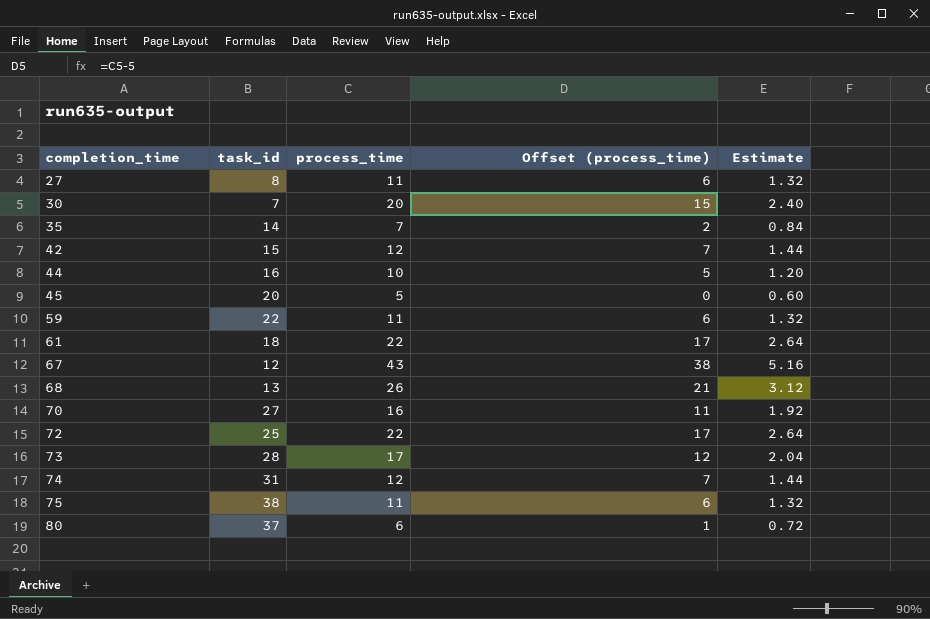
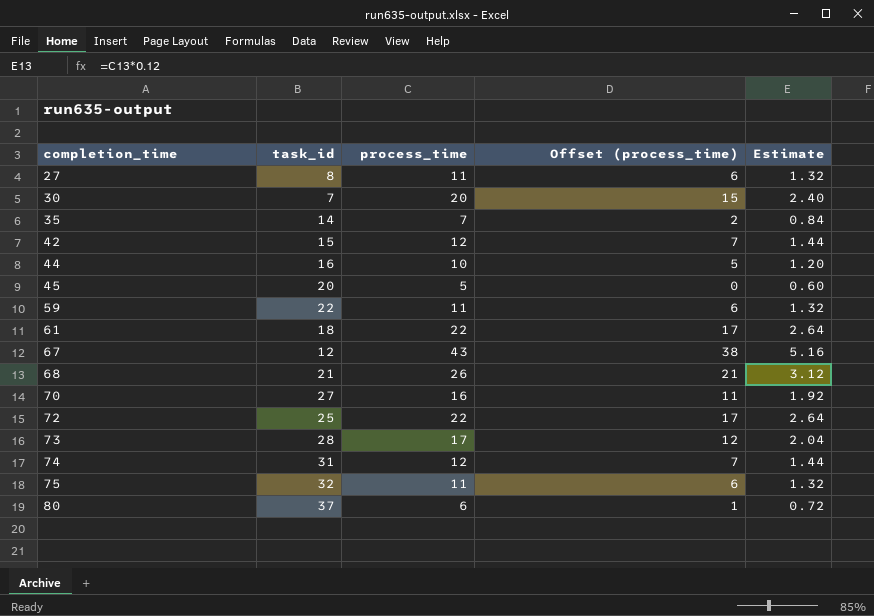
68 | task_id: 13 -> 21
75 | task_id: 38 -> 32

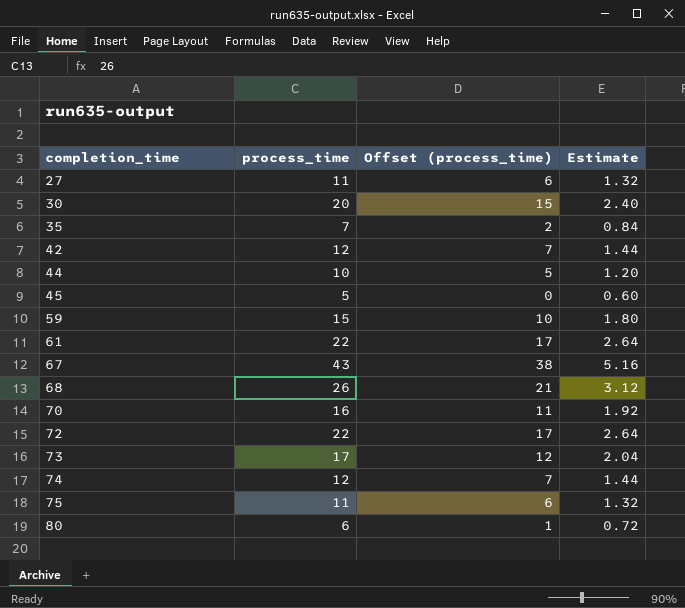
column task_id | position: 2 -> none
59 | process_time: 11 -> 15
59 | Offset (process_time): 6 -> 10
59 | Estimate: 1.32 -> 1.80

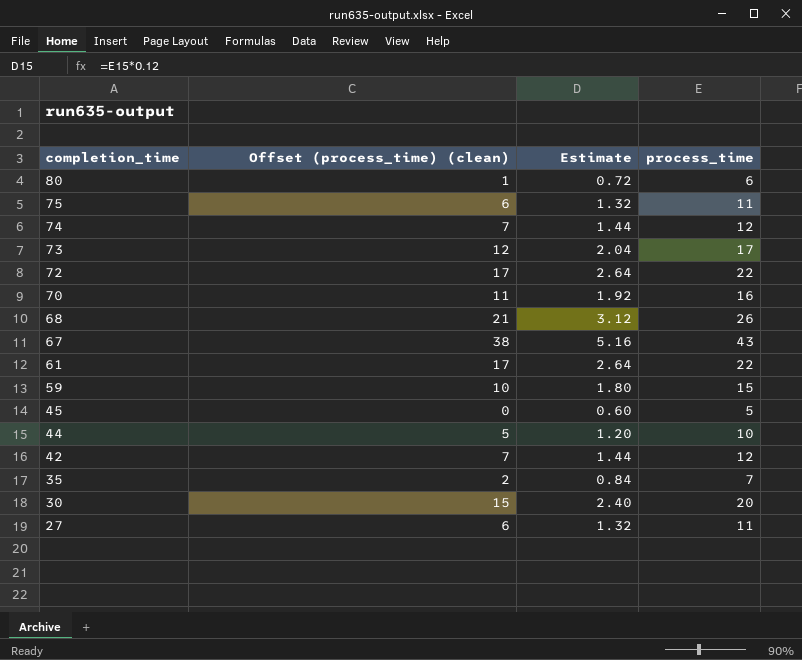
row order: completion_time ascending -> completion_time descending
column name: Offset (process_time) -> Offset (process_time) (clean)
column process_time | position: 2 -> 4

